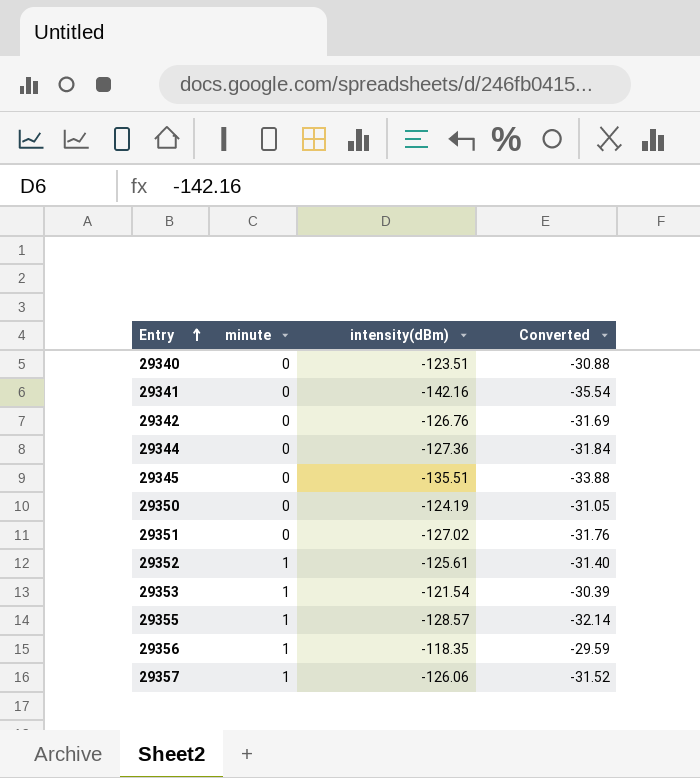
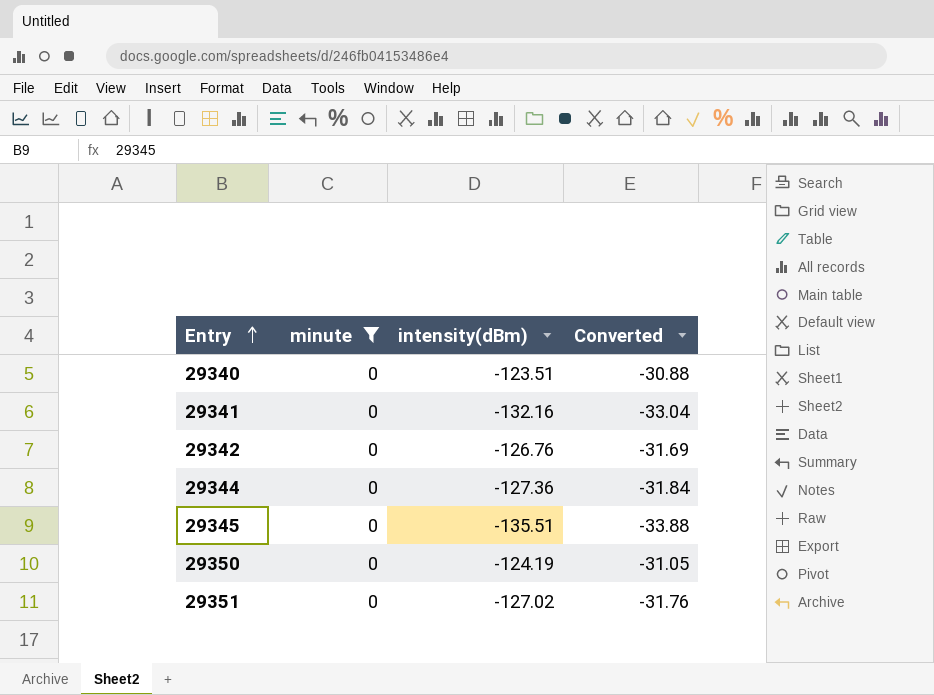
filter: none -> minute = 0
29341 | intensity(dBm): -142.16 -> -132.16
29341 | Converted: -35.54 -> -33.04

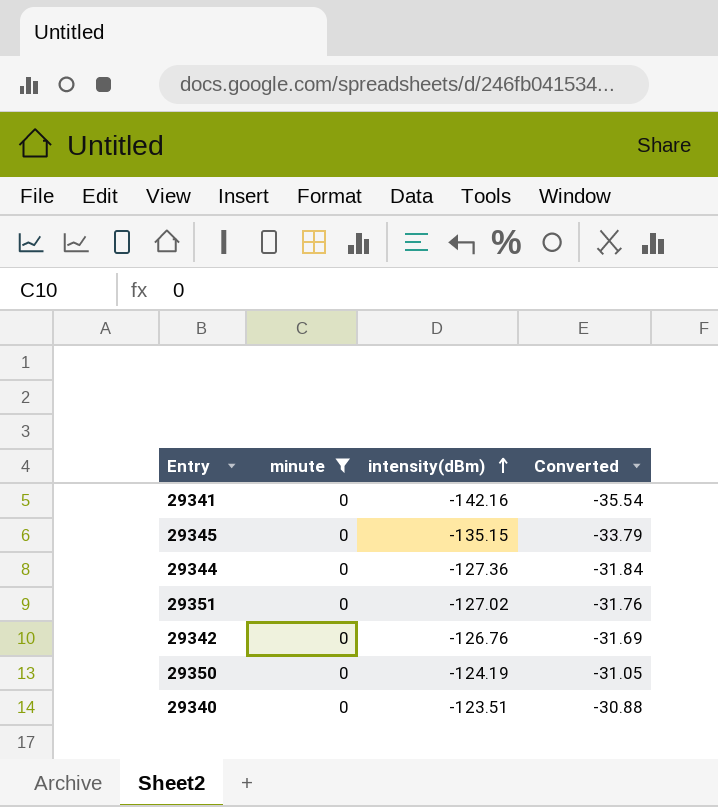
row order: Entry ascending -> intensity(dBm) ascending
29341 | intensity(dBm): -132.16 -> -142.16
29341 | Converted: -33.04 -> -35.54
29345 | intensity(dBm): -135.51 -> -135.15
29345 | Converted: -33.88 -> -33.79

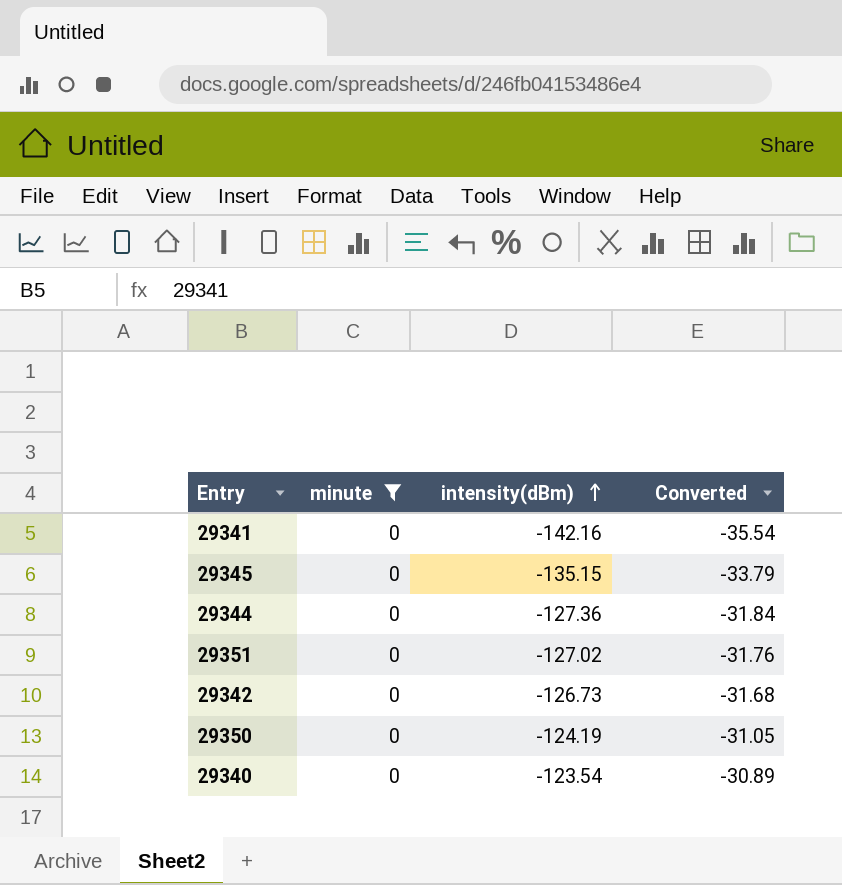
29342 | intensity(dBm): -126.76 -> -126.73
29342 | Converted: -31.69 -> -31.68
29340 | intensity(dBm): -123.51 -> -123.54
29340 | Converted: -30.88 -> -30.89

